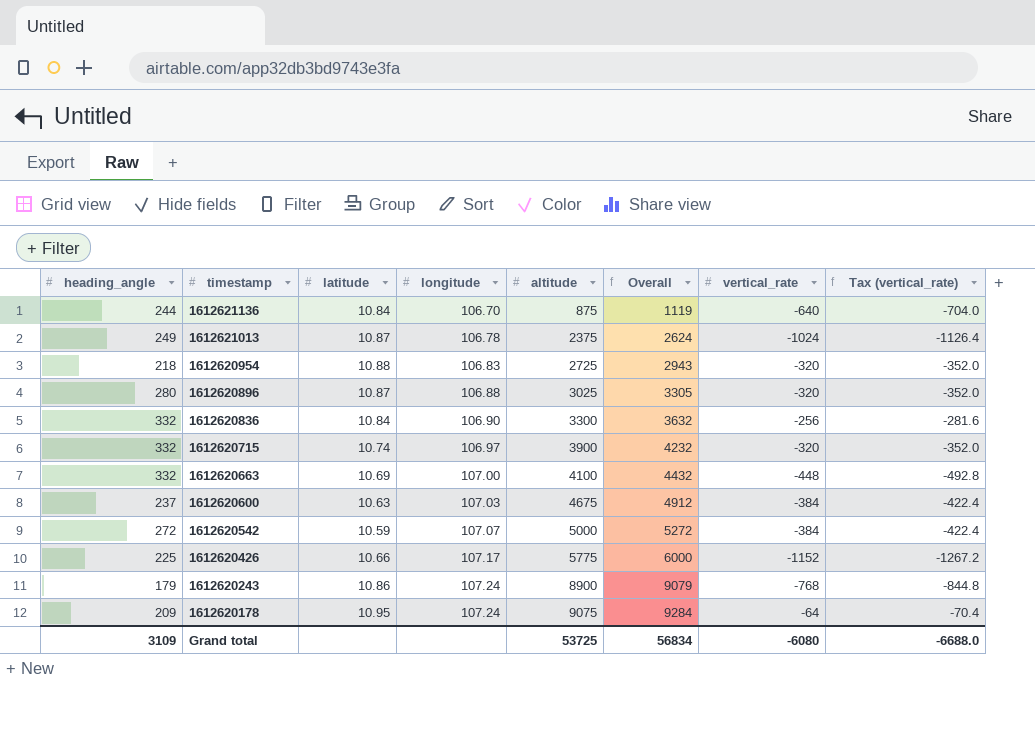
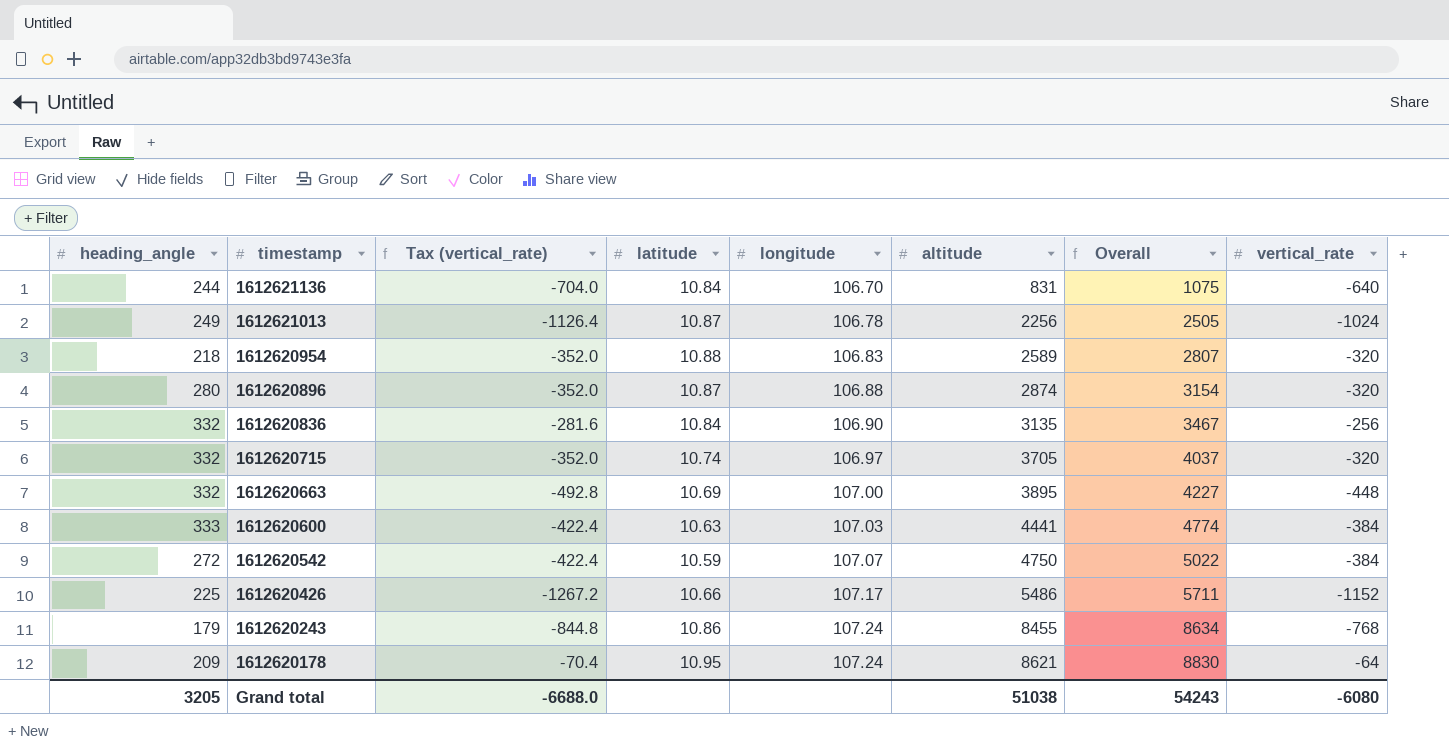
column Tax (vertical_rate) | position: 8 -> 3
1612621136 | altitude: 875 -> 831
1612621136 | Overall: 1119 -> 1075
1612621013 | altitude: 2375 -> 2256
1612621013 | Overall: 2624 -> 2505
1612620954 | altitude: 2725 -> 2589
1612620954 | Overall: 2943 -> 2807
1612620896 | altitude: 3025 -> 2874
1612620896 | Overall: 3305 -> 3154
1612620836 | altitude: 3300 -> 3135
1612620836 | Overall: 3632 -> 3467
1612620715 | altitude: 3900 -> 3705
1612620715 | Overall: 4232 -> 4037
1612620663 | altitude: 4100 -> 3895
1612620663 | Overall: 4432 -> 4227
1612620600 | heading_angle: 237 -> 333
1612620600 | altitude: 4675 -> 4441
1612620600 | Overall: 4912 -> 4774
1612620542 | altitude: 5000 -> 4750
1612620542 | Overall: 5272 -> 5022
1612620426 | altitude: 5775 -> 5486
1612620426 | Overall: 6000 -> 5711
1612620243 | altitude: 8900 -> 8455
1612620243 | Overall: 9079 -> 8634
1612620178 | altitude: 9075 -> 8621
1612620178 | Overall: 9284 -> 8830
Grand total | heading_angle: 3109 -> 3205
Grand total | altitude: 53725 -> 51038
Grand total | Overall: 56834 -> 54243

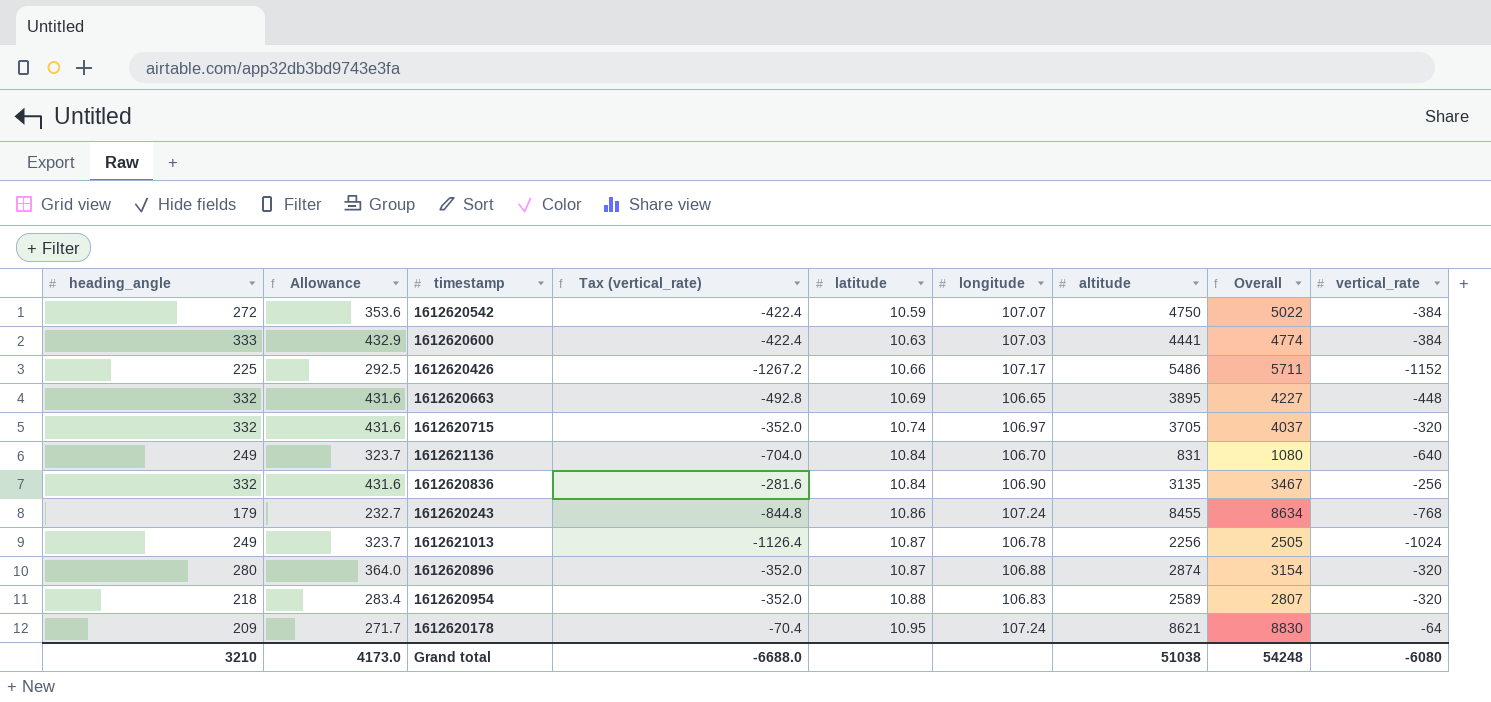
row order: timestamp descending -> latitude ascending
column Allowance | formula: none -> [heading_angle] * 1.3
1612620663 | longitude: 107.00 -> 106.65
1612621136 | heading_angle: 244 -> 249
1612621136 | Overall: 1075 -> 1080
Grand total | heading_angle: 3205 -> 3210
Grand total | Overall: 54243 -> 54248

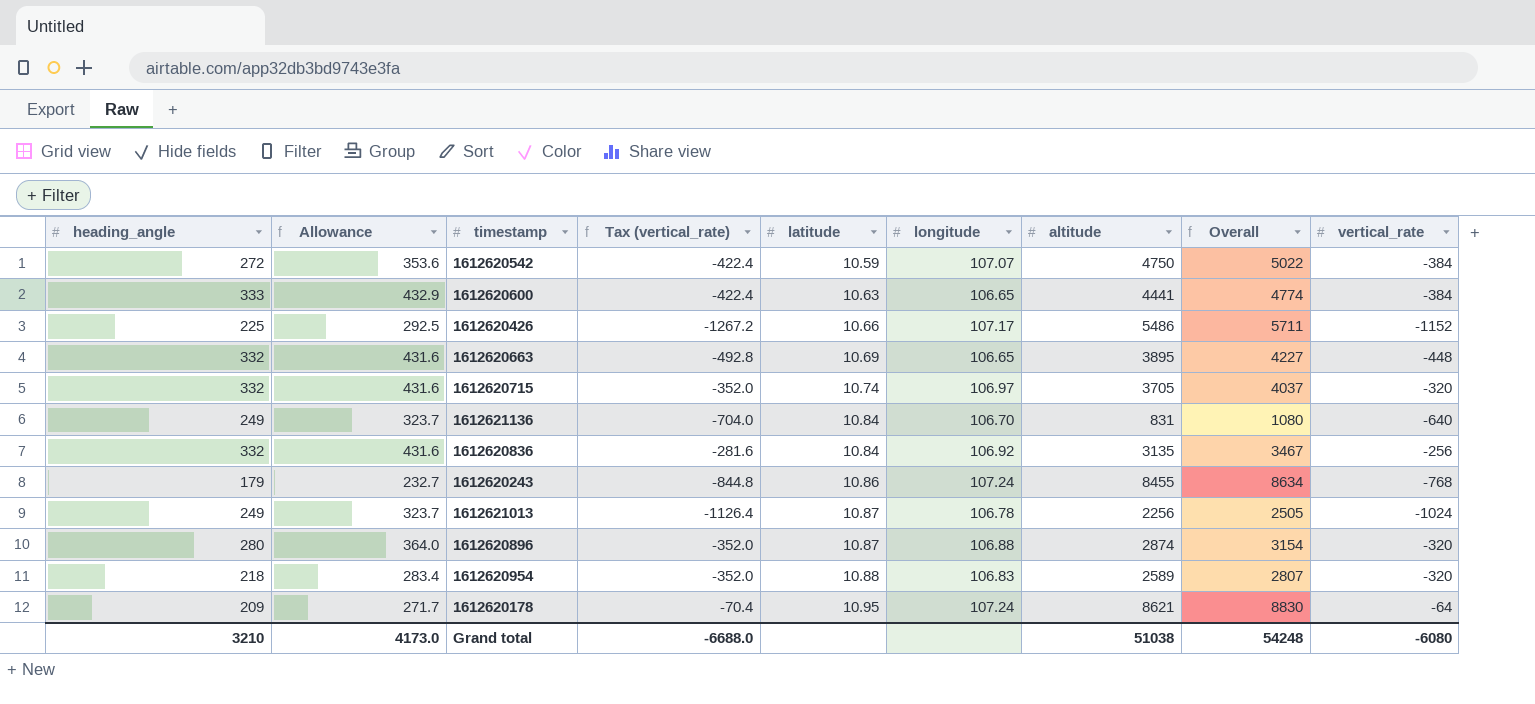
1612620600 | longitude: 107.03 -> 106.65
1612620836 | longitude: 106.90 -> 106.92

